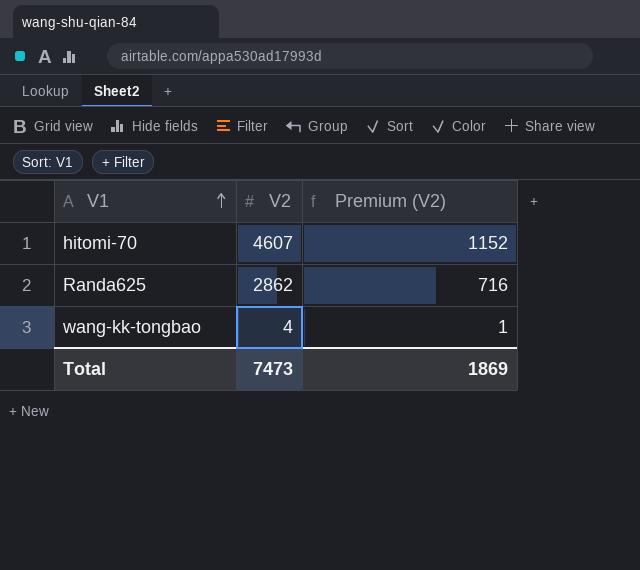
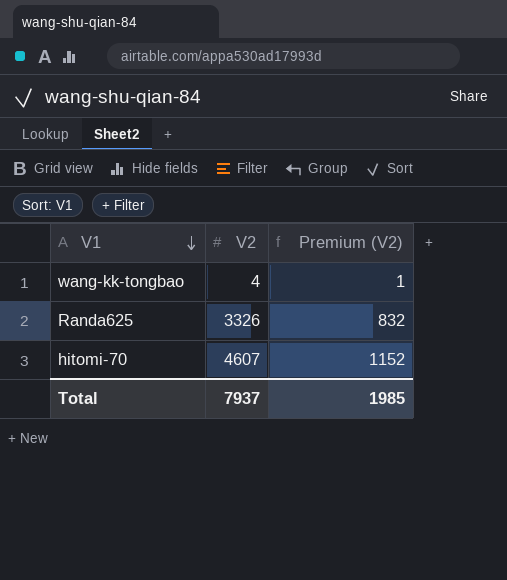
row order: V1 ascending -> V1 descending
Randa625 | V2: 2862 -> 3326
Randa625 | Premium (V2): 716 -> 832
Total | V2: 7473 -> 7937
Total | Premium (V2): 1869 -> 1985

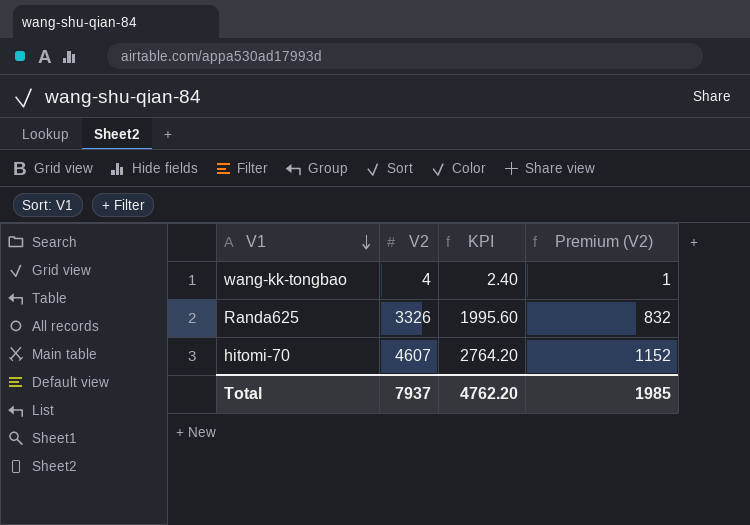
column KPI | formula: none -> [V2] * 0.6

